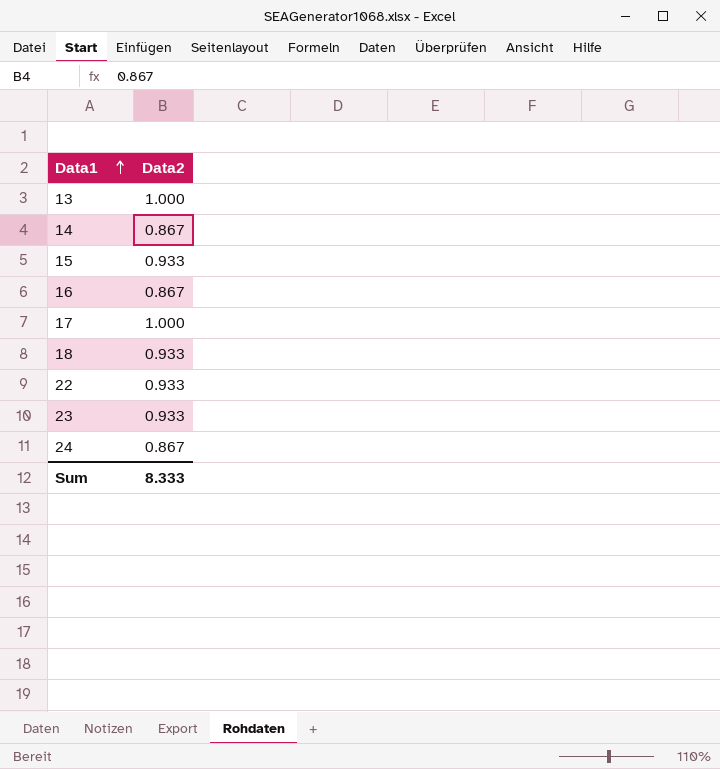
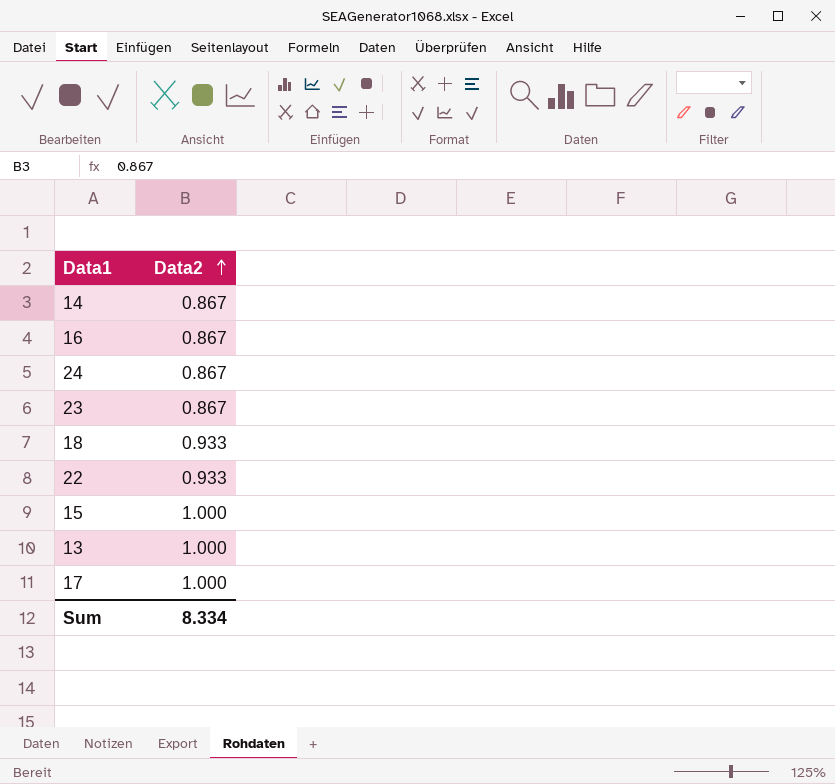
row order: Data1 ascending -> Data2 ascending
23 | Data2: 0.933 -> 0.867
15 | Data2: 0.933 -> 1.000
Sum | Data2: 8.333 -> 8.334

